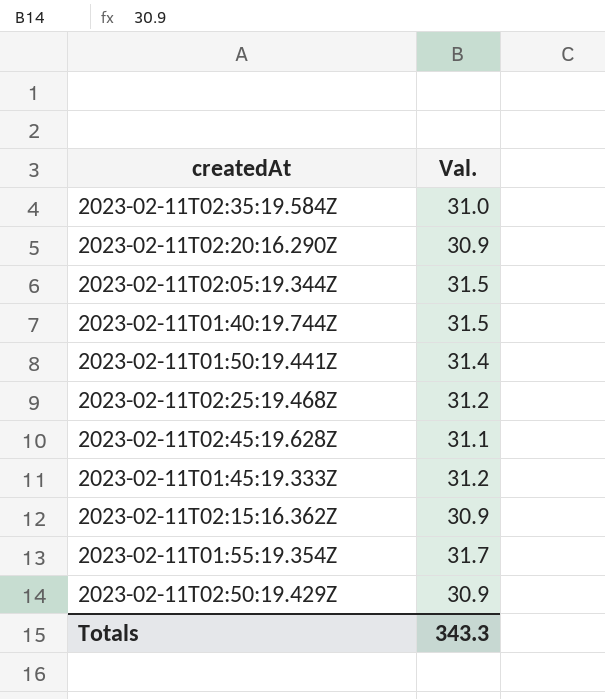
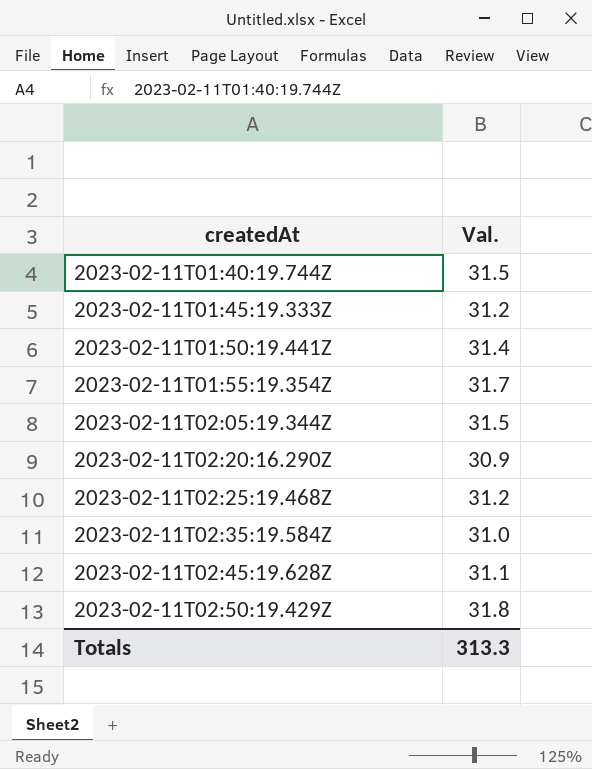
row order: none -> createdAt ascending
row 2023-02-11T02:15:16.362Z: 30.9 -> none
2023-02-11T02:50:19.429Z | Val.: 30.9 -> 31.8
Totals | Val.: 343.3 -> 313.3

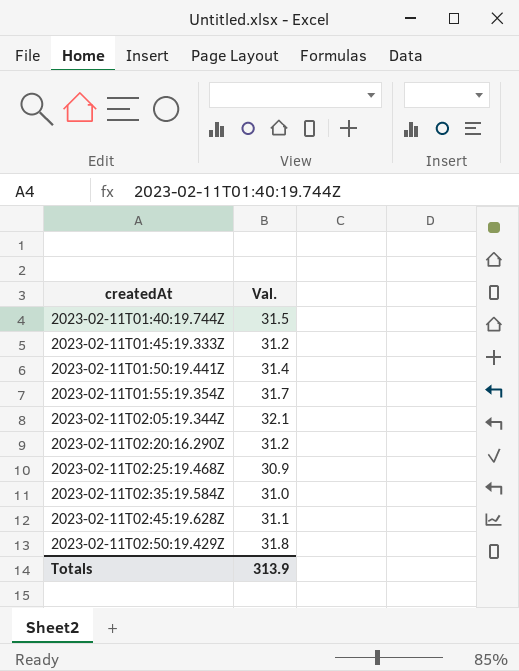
2023-02-11T02:05:19.344Z | Val.: 31.5 -> 32.1
2023-02-11T02:20:16.290Z | Val.: 30.9 -> 31.2
2023-02-11T02:25:19.468Z | Val.: 31.2 -> 30.9
Totals | Val.: 313.3 -> 313.9

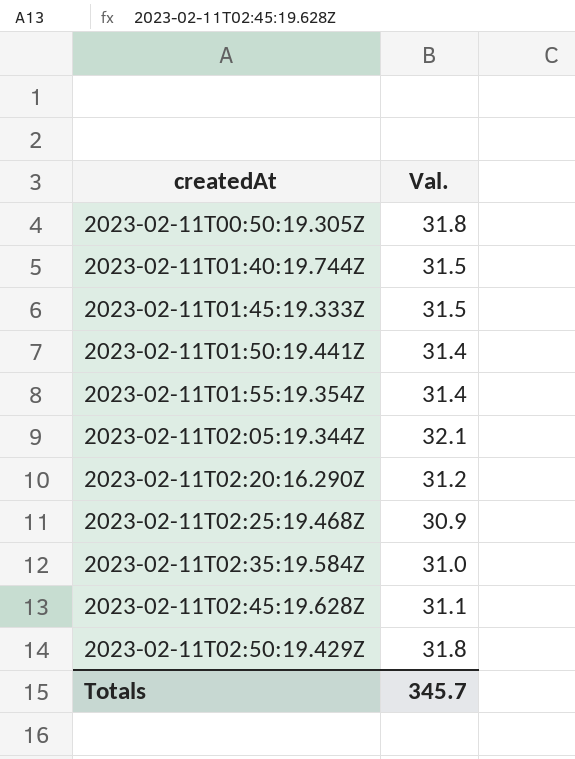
row 2023-02-11T00:50:19.305Z: none -> 31.8
2023-02-11T01:45:19.333Z | Val.: 31.2 -> 31.5
2023-02-11T01:55:19.354Z | Val.: 31.7 -> 31.4
Totals | Val.: 313.9 -> 345.7

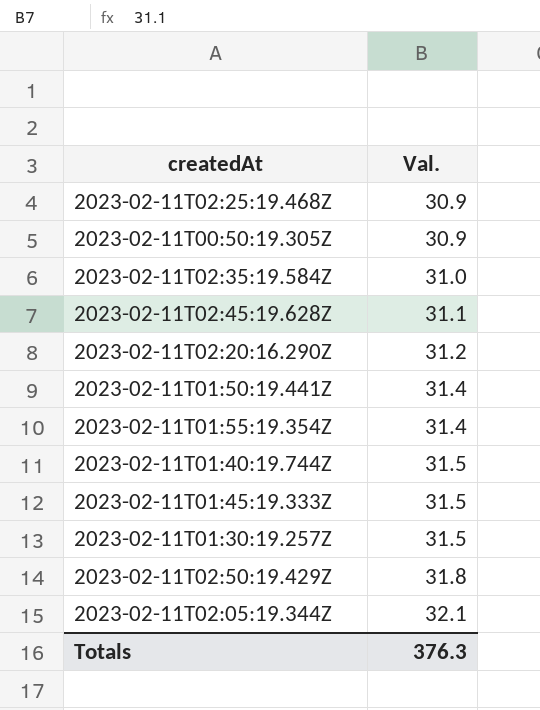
row order: createdAt ascending -> Val. ascending
2023-02-11T00:50:19.305Z | Val.: 31.8 -> 30.9
row 2023-02-11T01:30:19.257Z: none -> 31.5
Totals | Val.: 345.7 -> 376.3

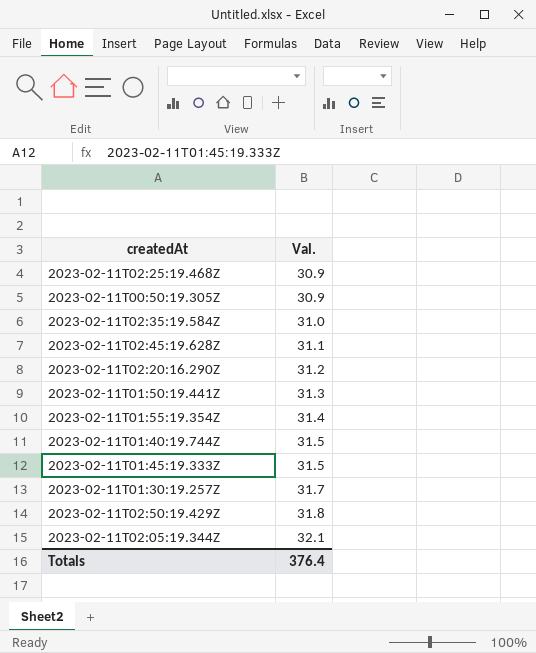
2023-02-11T01:50:19.441Z | Val.: 31.4 -> 31.3
2023-02-11T01:30:19.257Z | Val.: 31.5 -> 31.7
Totals | Val.: 376.3 -> 376.4

